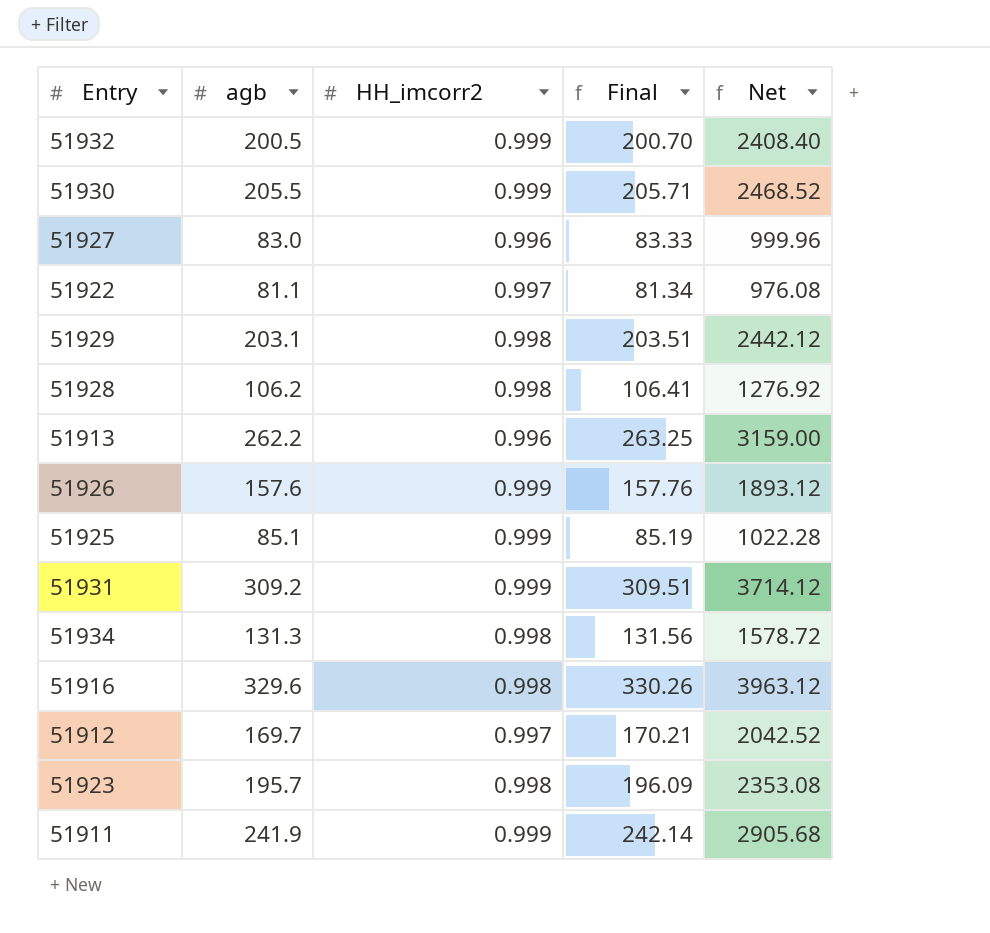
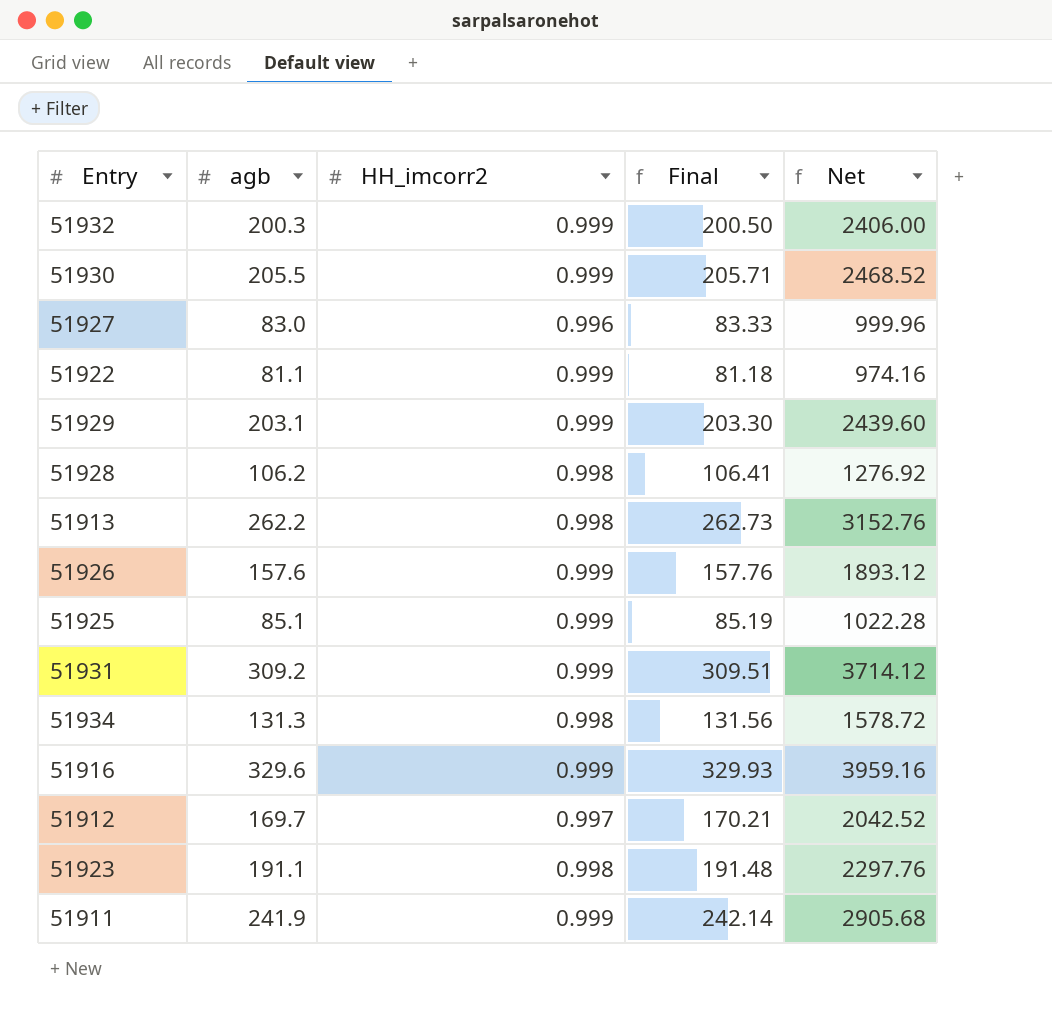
51932 | agb: 200.5 -> 200.3
51932 | Final: 200.70 -> 200.50
51932 | Net: 2408.40 -> 2406.00
51922 | HH_imcorr2: 0.997 -> 0.999
51922 | Final: 81.34 -> 81.18
51922 | Net: 976.08 -> 974.16
51929 | HH_imcorr2: 0.998 -> 0.999
51929 | Final: 203.51 -> 203.30
51929 | Net: 2442.12 -> 2439.60
51913 | HH_imcorr2: 0.996 -> 0.998
51913 | Final: 263.25 -> 262.73
51913 | Net: 3159.00 -> 3152.76
51916 | HH_imcorr2: 0.998 -> 0.999
51916 | Final: 330.26 -> 329.93
51916 | Net: 3963.12 -> 3959.16
51923 | agb: 195.7 -> 191.1
51923 | Final: 196.09 -> 191.48
51923 | Net: 2353.08 -> 2297.76

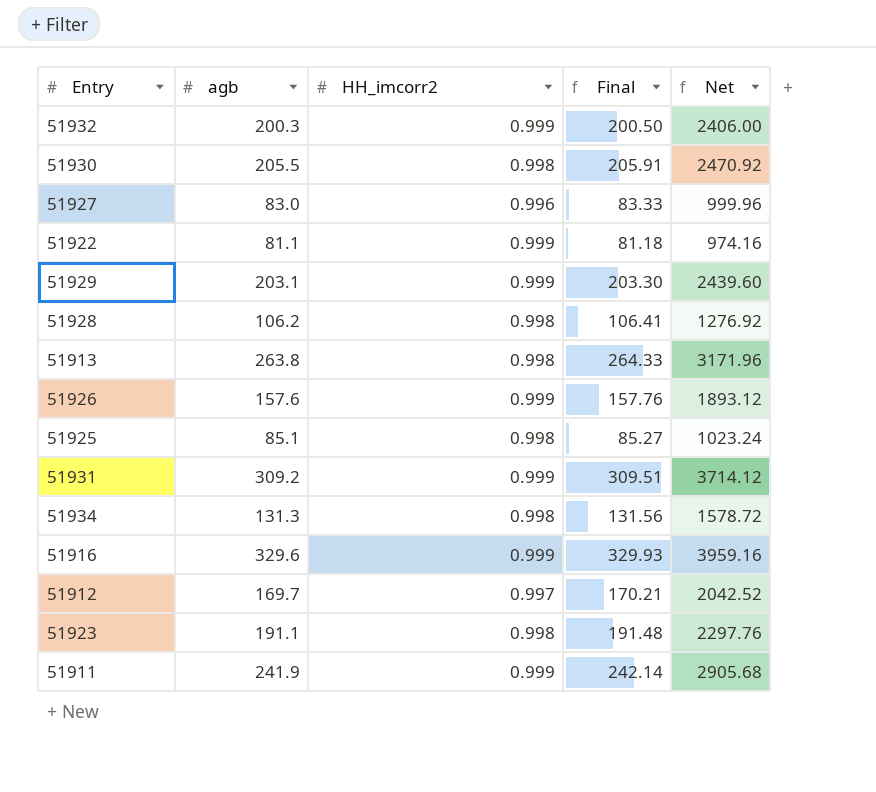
51930 | HH_imcorr2: 0.999 -> 0.998
51930 | Final: 205.71 -> 205.91
51930 | Net: 2468.52 -> 2470.92
51913 | agb: 262.2 -> 263.8
51913 | Final: 262.73 -> 264.33
51913 | Net: 3152.76 -> 3171.96
51925 | HH_imcorr2: 0.999 -> 0.998
51925 | Final: 85.19 -> 85.27
51925 | Net: 1022.28 -> 1023.24

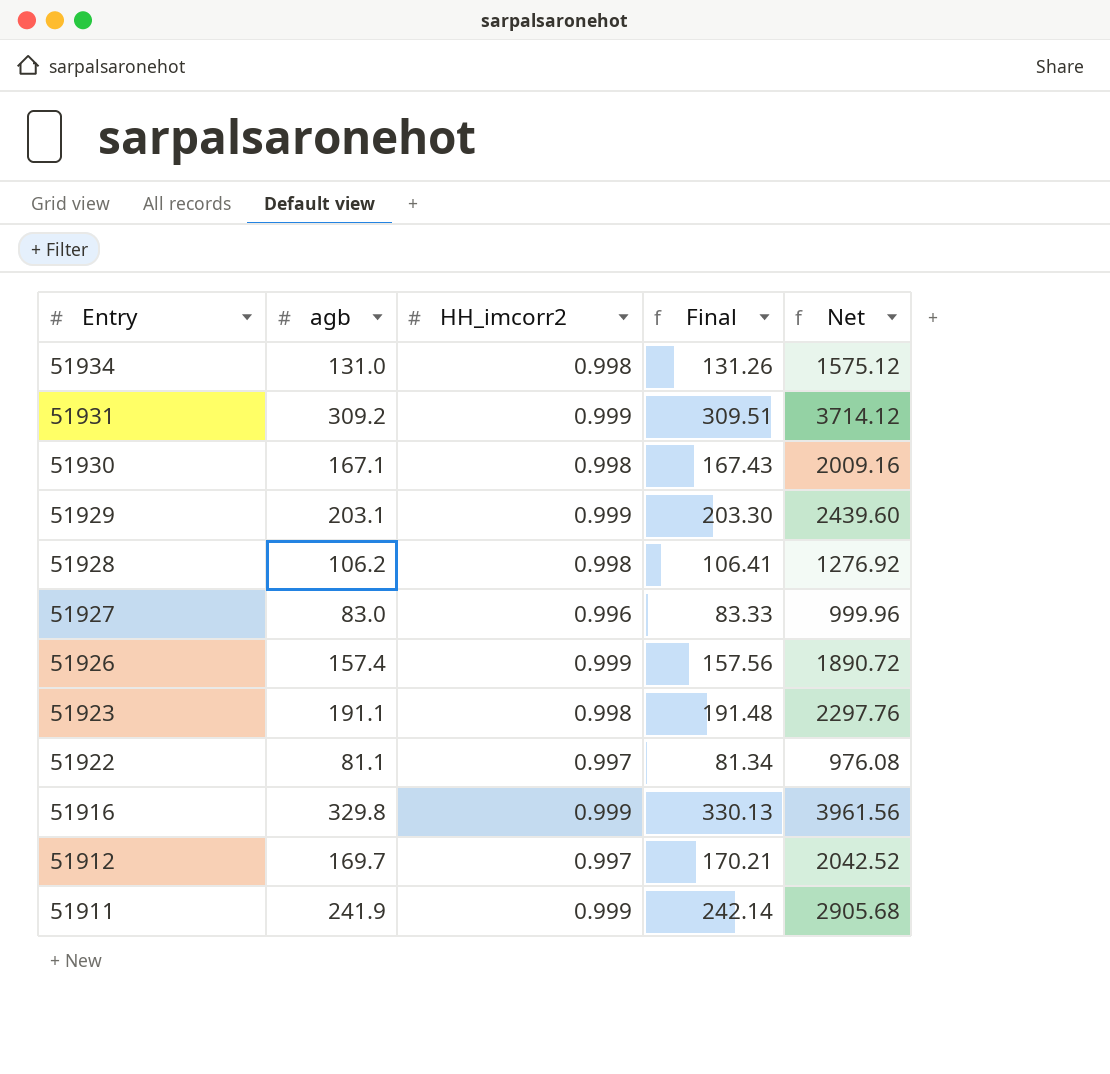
row order: none -> Entry descending
row 51932: 200.3 | 0.999 | 200.50 | 2406.00 -> none
row 51913: 263.8 | 0.998 | 264.33 | 3171.96 -> none
row 51925: 85.1 | 0.998 | 85.27 | 1023.24 -> none
51934 | agb: 131.3 -> 131.0
51934 | Final: 131.56 -> 131.26
51934 | Net: 1578.72 -> 1575.12
51930 | agb: 205.5 -> 167.1
51930 | Final: 205.91 -> 167.43
51930 | Net: 2470.92 -> 2009.16
51926 | agb: 157.6 -> 157.4
51926 | Final: 157.76 -> 157.56
51926 | Net: 1893.12 -> 1890.72
51922 | HH_imcorr2: 0.999 -> 0.997
51922 | Final: 81.18 -> 81.34
51922 | Net: 974.16 -> 976.08
51916 | agb: 329.6 -> 329.8
51916 | Final: 329.93 -> 330.13
51916 | Net: 3959.16 -> 3961.56

